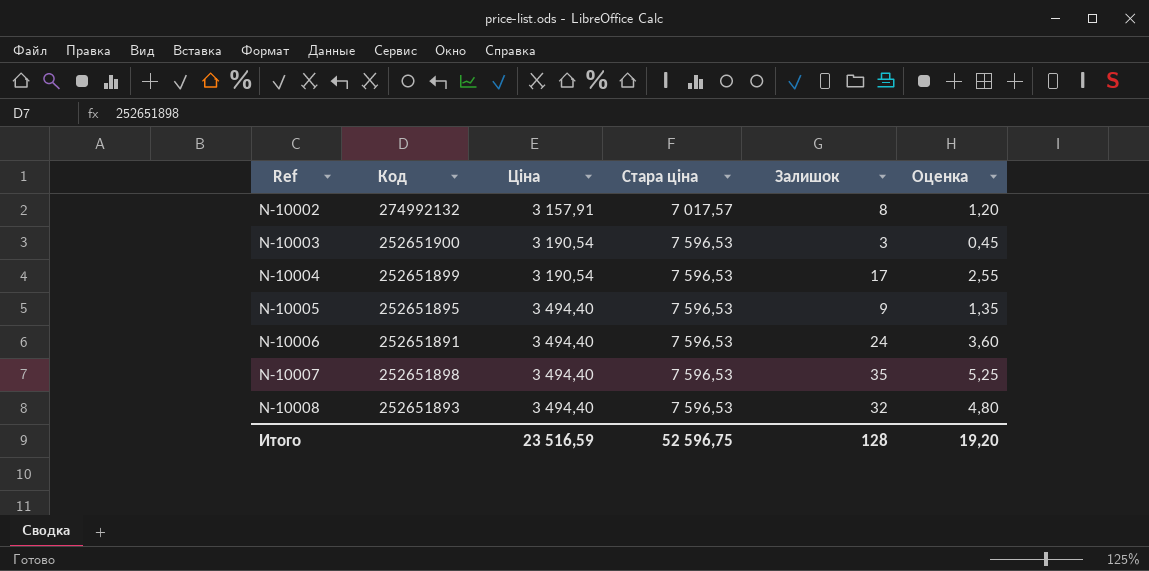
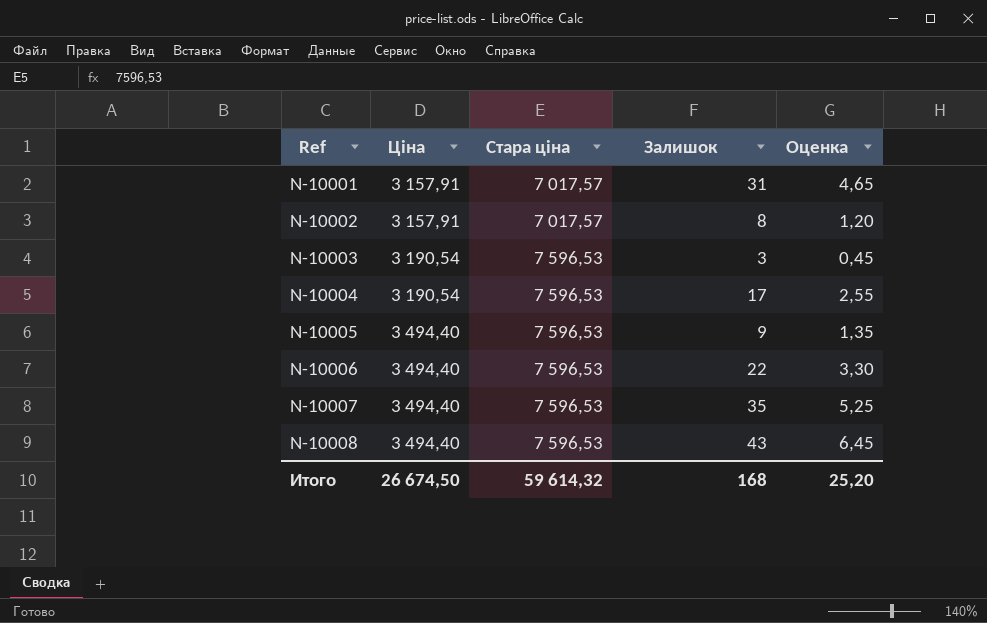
column Код | position: 2 -> none
row N-10001: none -> 3 157,91 | 7 017,57 | 31 | 4,65
N-10006 | Залишок: 24 -> 22
N-10006 | Оценка: 3,60 -> 3,30
N-10008 | Залишок: 32 -> 43
N-10008 | Оценка: 4,80 -> 6,45
Итого | Ціна: 23 516,59 -> 26 674,50
Итого | Стара ціна: 52 596,75 -> 59 614,32
Итого | Залишок: 128 -> 168
Итого | Оценка: 19,20 -> 25,20

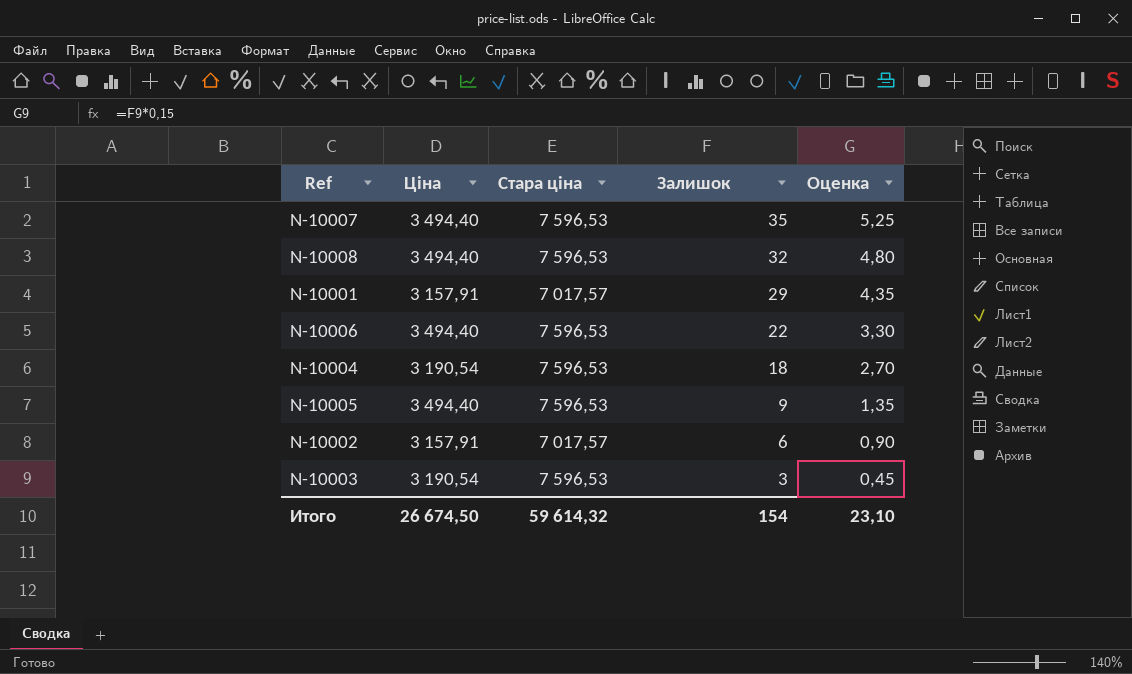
row order: Ref ascending -> Залишок descending
N-10008 | Залишок: 43 -> 32
N-10008 | Оценка: 6,45 -> 4,80
N-10001 | Залишок: 31 -> 29
N-10001 | Оценка: 4,65 -> 4,35
N-10004 | Залишок: 17 -> 18
N-10004 | Оценка: 2,55 -> 2,70
N-10002 | Залишок: 8 -> 6
N-10002 | Оценка: 1,20 -> 0,90
Итого | Залишок: 168 -> 154
Итого | Оценка: 25,20 -> 23,10

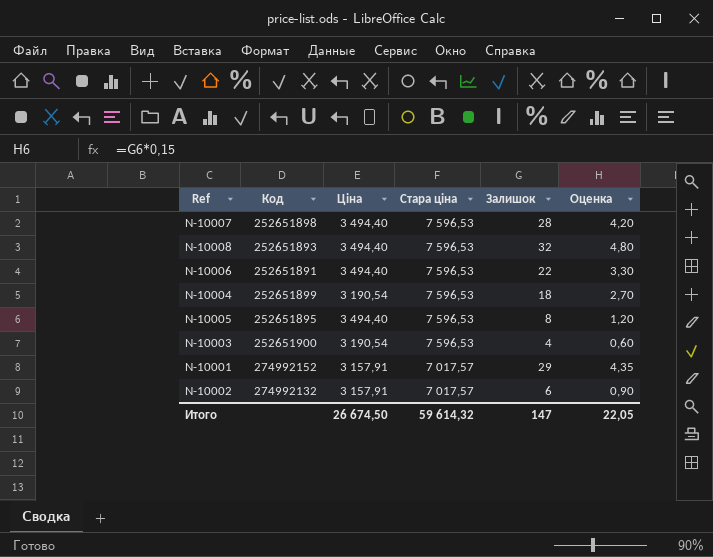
row order: Залишок descending -> Стара ціна descending
column Код | position: none -> 2
N-10007 | Залишок: 35 -> 28
N-10007 | Оценка: 5,25 -> 4,20
N-10005 | Залишок: 9 -> 8
N-10005 | Оценка: 1,35 -> 1,20
N-10003 | Залишок: 3 -> 4
N-10003 | Оценка: 0,45 -> 0,60
Итого | Залишок: 154 -> 147
Итого | Оценка: 23,10 -> 22,05

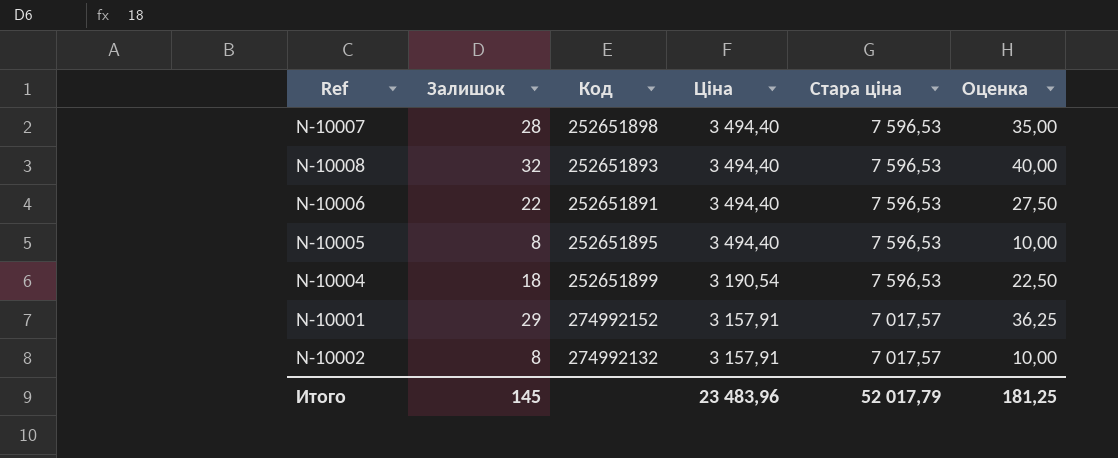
row order: Стара ціна descending -> Ціна descending
column Залишок | position: 5 -> 2
column Оценка | formula: [Залишок] * 0,15 -> [Залишок] * 1,25
row N-10003: 252651900 | 3 190,54 | 7 596,53 | 4 | 0,60 -> none
N-10002 | Залишок: 6 -> 8
Итого | Залишок: 147 -> 145
Итого | Ціна: 26 674,50 -> 23 483,96
Итого | Стара ціна: 59 614,32 -> 52 017,79
Итого | Оценка: 22,05 -> 181,25

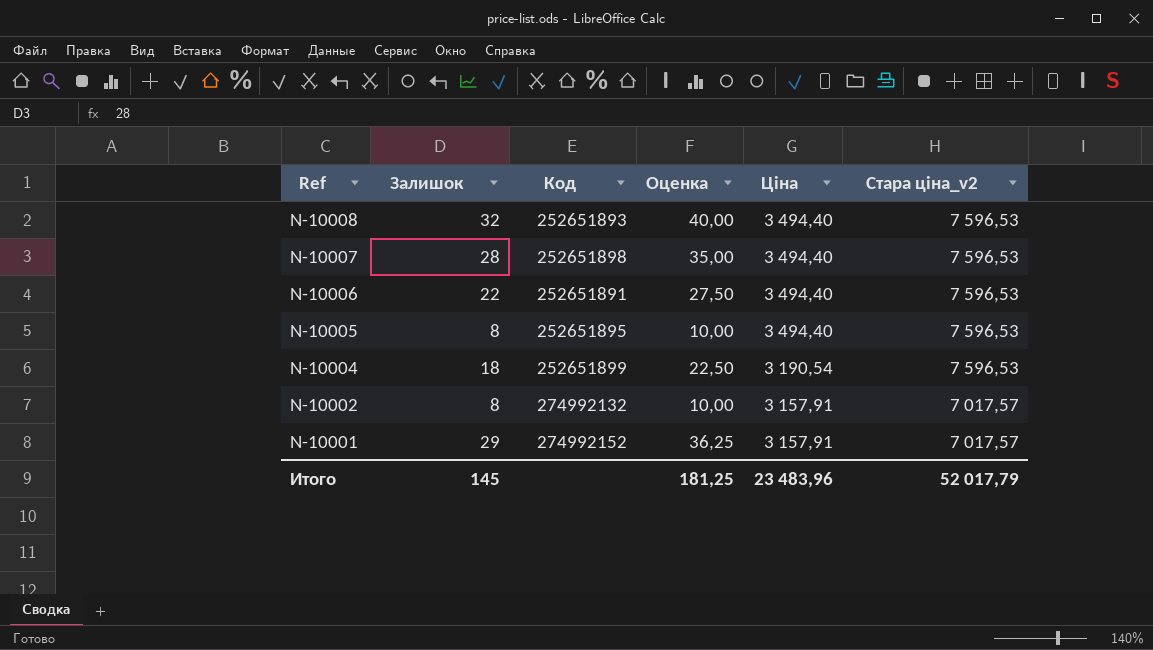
row order: Ціна descending -> Ref descending
column Оценка | position: 6 -> 4
column name: Стара ціна -> Стара ціна_v2

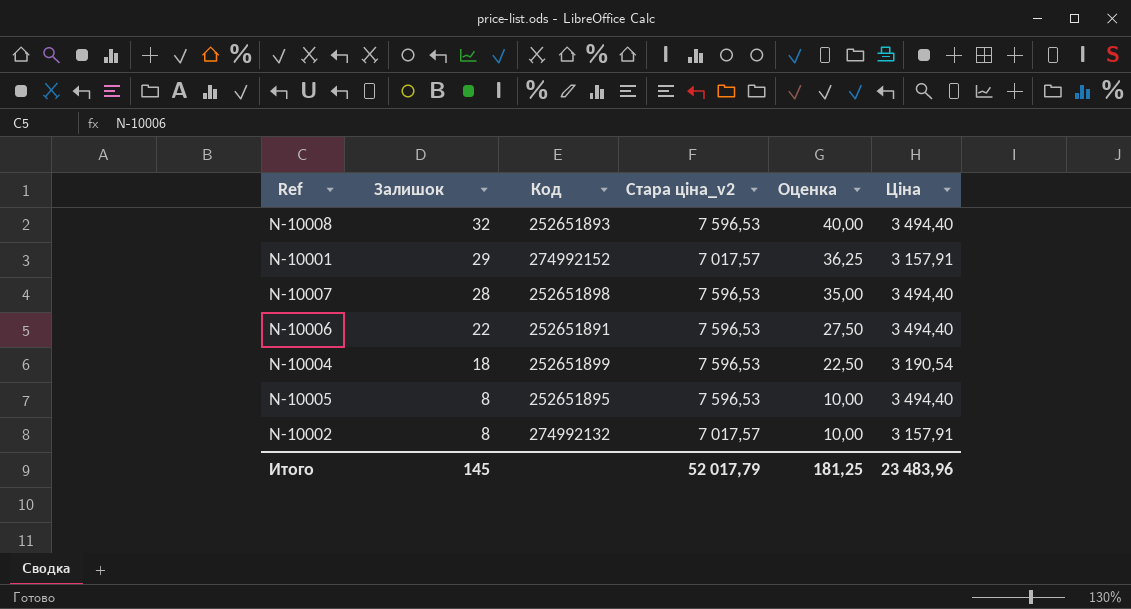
row order: Ref descending -> Залишок descending
column Стара ціна_v2 | position: 6 -> 4

